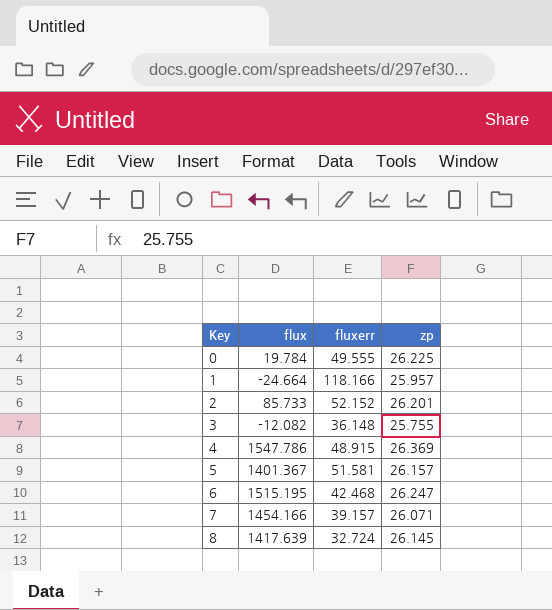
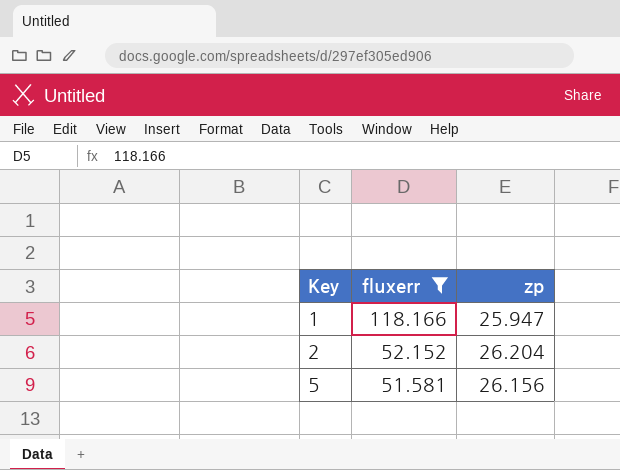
filter: none -> fluxerr >= 51.581
column flux | position: 2 -> none
1 | zp: 25.957 -> 25.947
2 | zp: 26.201 -> 26.204
5 | zp: 26.157 -> 26.156

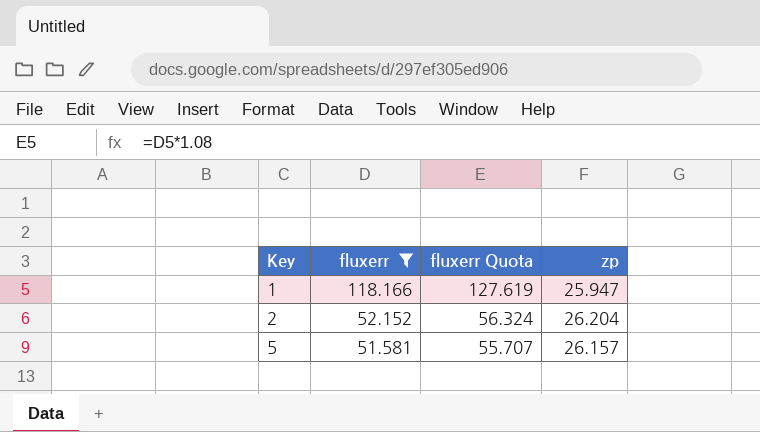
column fluxerr Quota | formula: none -> [fluxerr] * 1.08
5 | zp: 26.156 -> 26.157

